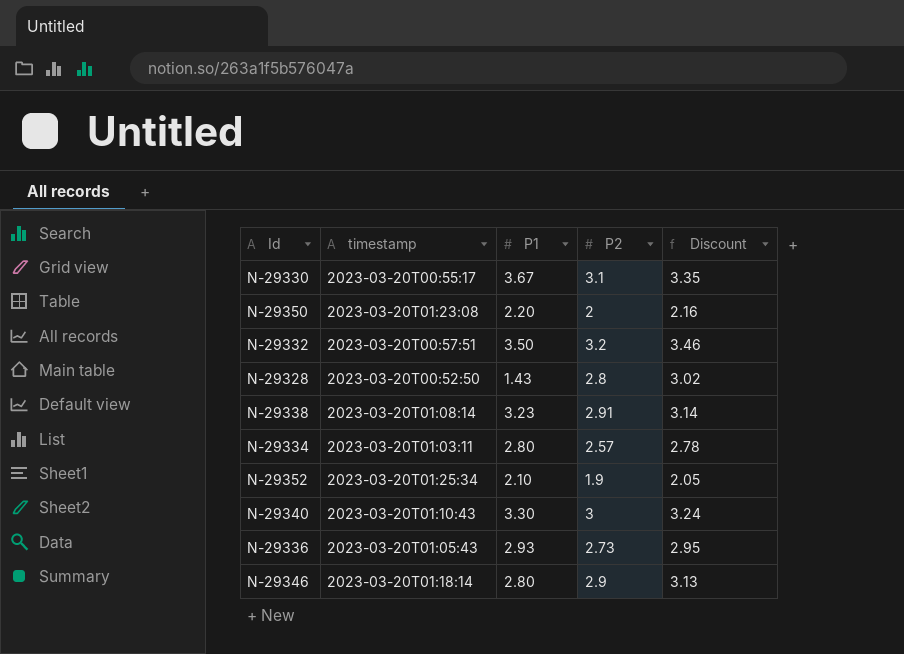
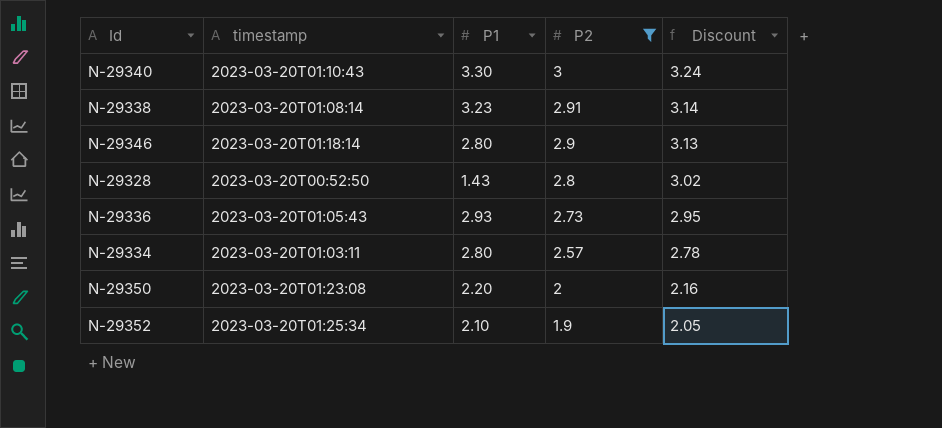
filter: none -> P2 <= 3
row order: none -> P2 descending

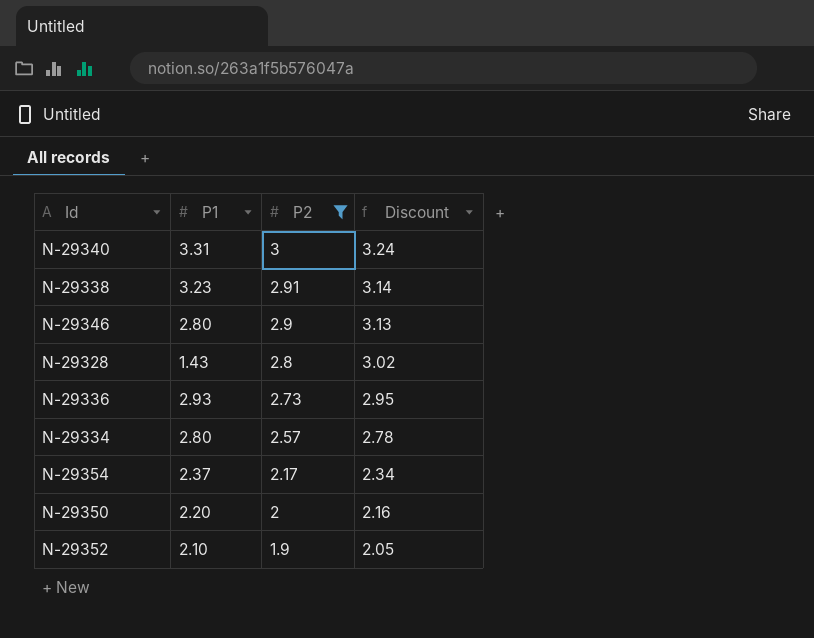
column timestamp | position: 2 -> none
N-29340 | P1: 3.30 -> 3.31
row N-29354: none -> 2.37 | 2.17 | 2.34

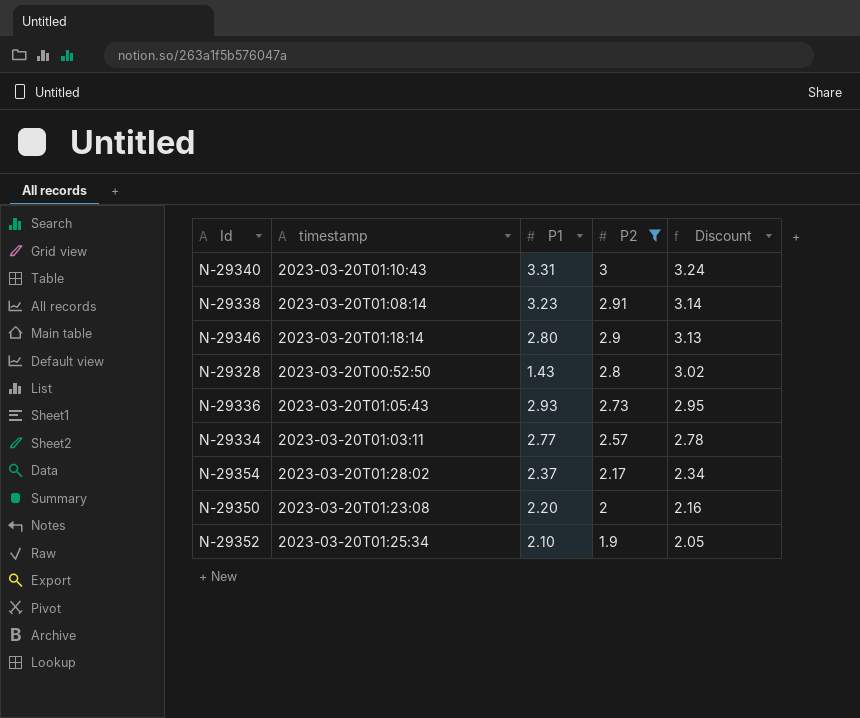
column timestamp | position: none -> 2
N-29334 | P1: 2.80 -> 2.77

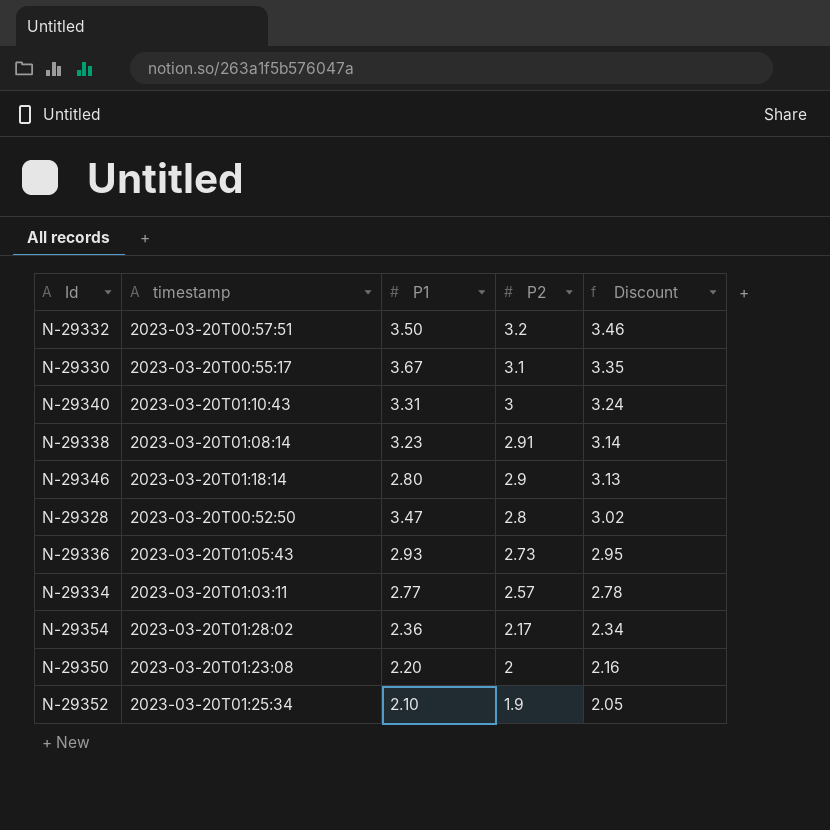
filter: P2 <= 3 -> none
N-29328 | P1: 1.43 -> 3.47
N-29354 | P1: 2.37 -> 2.36

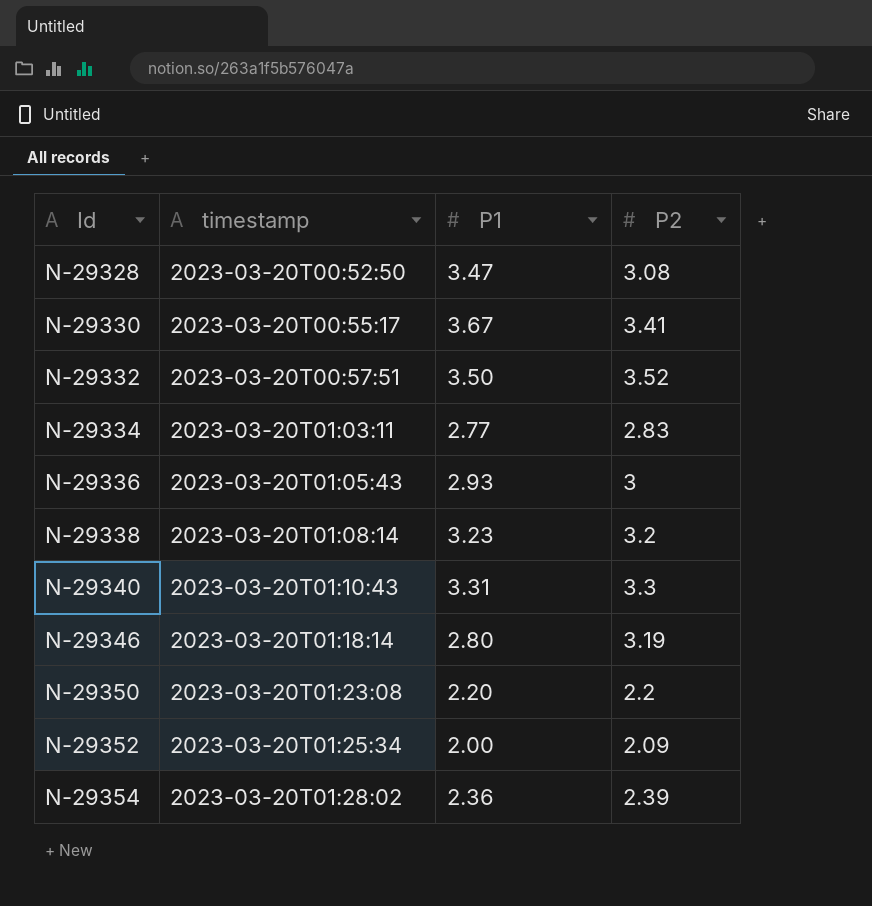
row order: P2 descending -> Id ascending
column Discount | formula: [P2] * 1.08 -> none
N-29328 | P2: 2.8 -> 3.08
N-29330 | P2: 3.1 -> 3.41
N-29332 | P2: 3.2 -> 3.52
N-29334 | P2: 2.57 -> 2.83
N-29336 | P2: 2.73 -> 3
N-29338 | P2: 2.91 -> 3.2
N-29340 | P2: 3 -> 3.3
N-29346 | P2: 2.9 -> 3.19
N-29350 | P2: 2 -> 2.2
N-29352 | P1: 2.10 -> 2.00
N-29352 | P2: 1.9 -> 2.09
N-29354 | P2: 2.17 -> 2.39

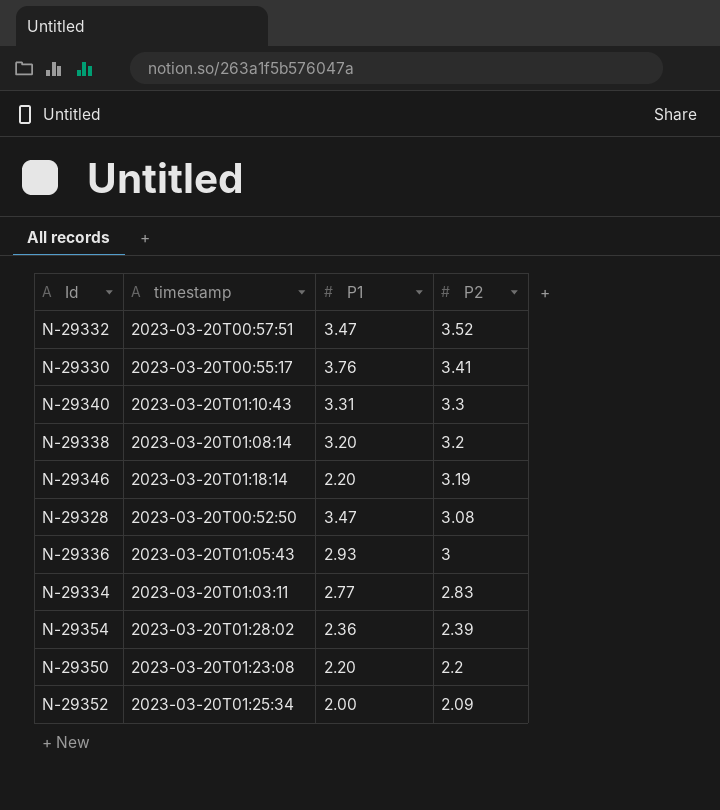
row order: Id ascending -> P2 descending
N-29332 | P1: 3.50 -> 3.47
N-29330 | P1: 3.67 -> 3.76
N-29338 | P1: 3.23 -> 3.20
N-29346 | P1: 2.80 -> 2.20

